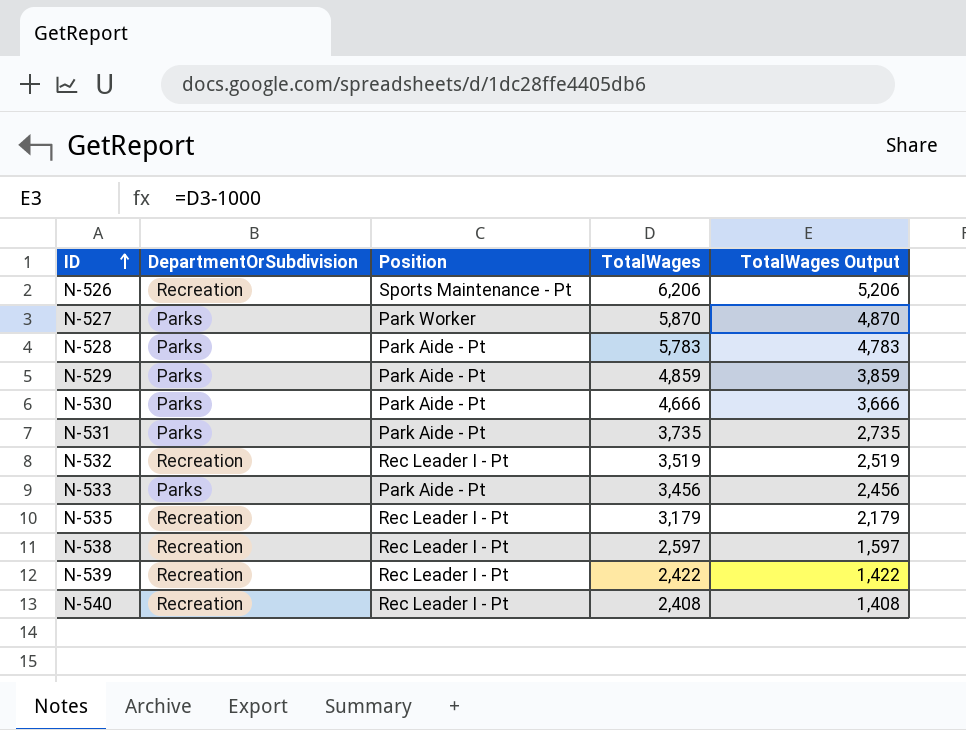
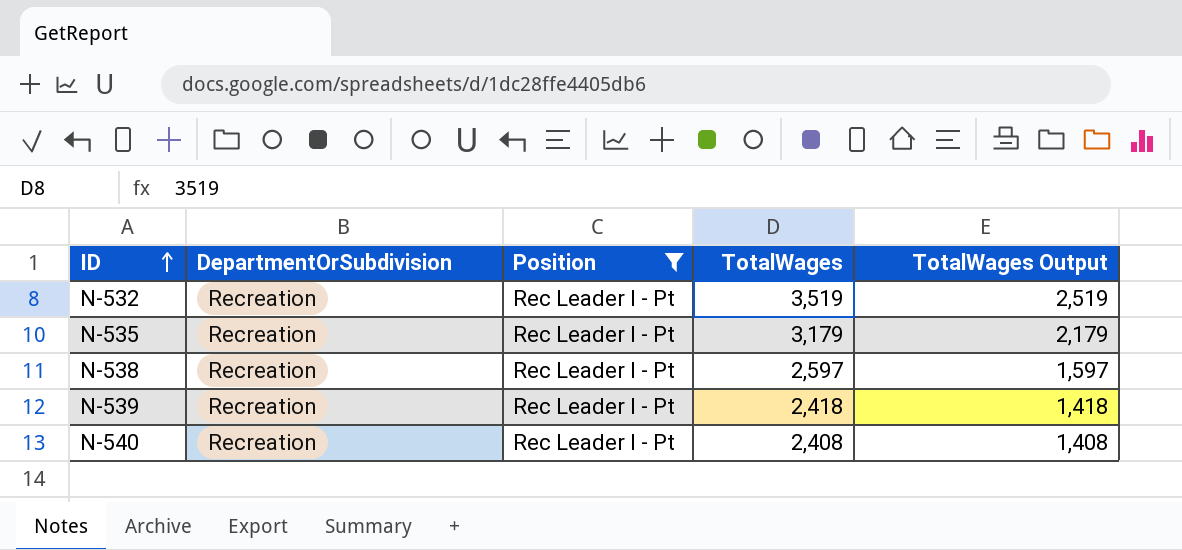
filter: none -> Position = Rec Leader I - Pt
N-539 | TotalWages: 2,422 -> 2,418
N-539 | TotalWages Output: 1,422 -> 1,418

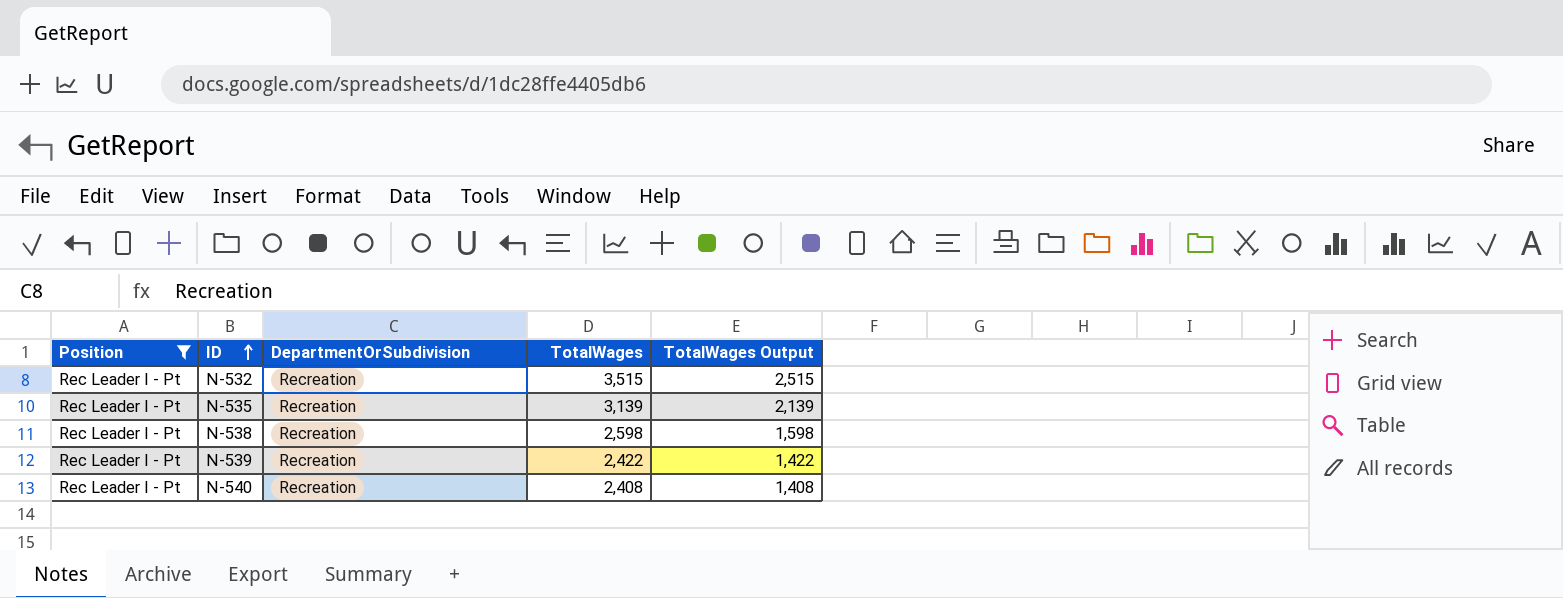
column Position | position: 3 -> 1
N-532 | TotalWages: 3,519 -> 3,515
N-532 | TotalWages Output: 2,519 -> 2,515
N-535 | TotalWages: 3,179 -> 3,139
N-535 | TotalWages Output: 2,179 -> 2,139
N-538 | TotalWages: 2,597 -> 2,598
N-538 | TotalWages Output: 1,597 -> 1,598
N-539 | TotalWages: 2,418 -> 2,422
N-539 | TotalWages Output: 1,418 -> 1,422

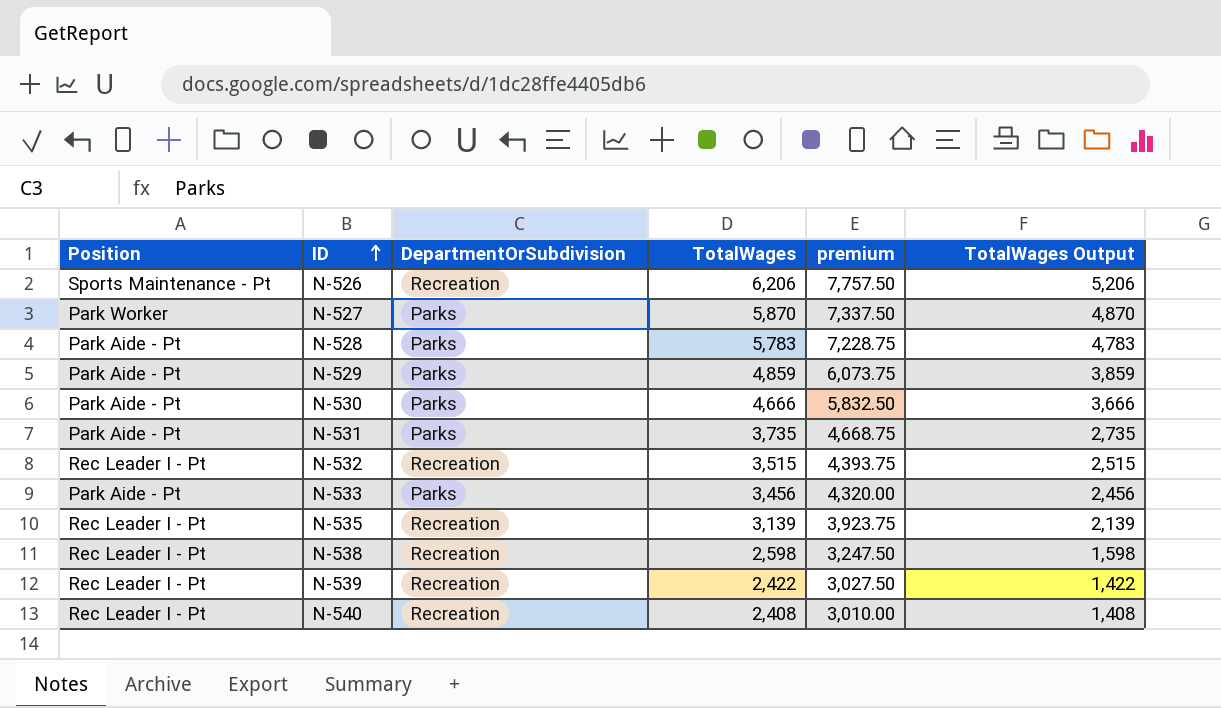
filter: Position = Rec Leader I - Pt -> none
column premium | formula: none -> [TotalWages] * 1.25

